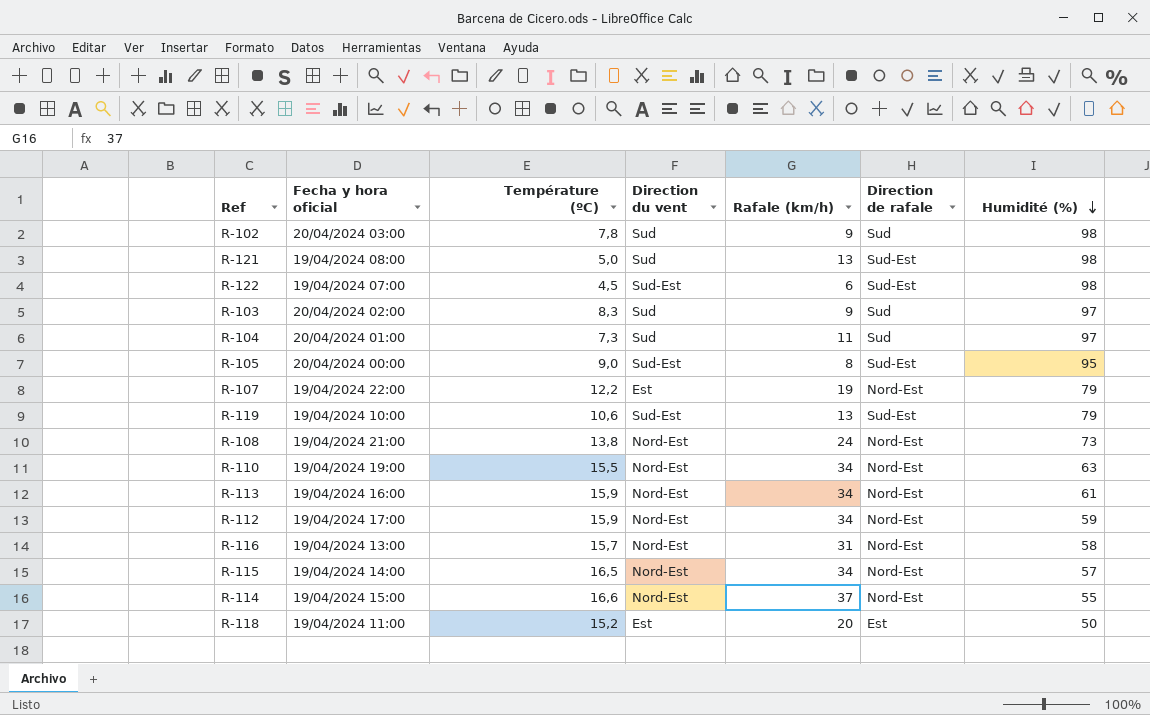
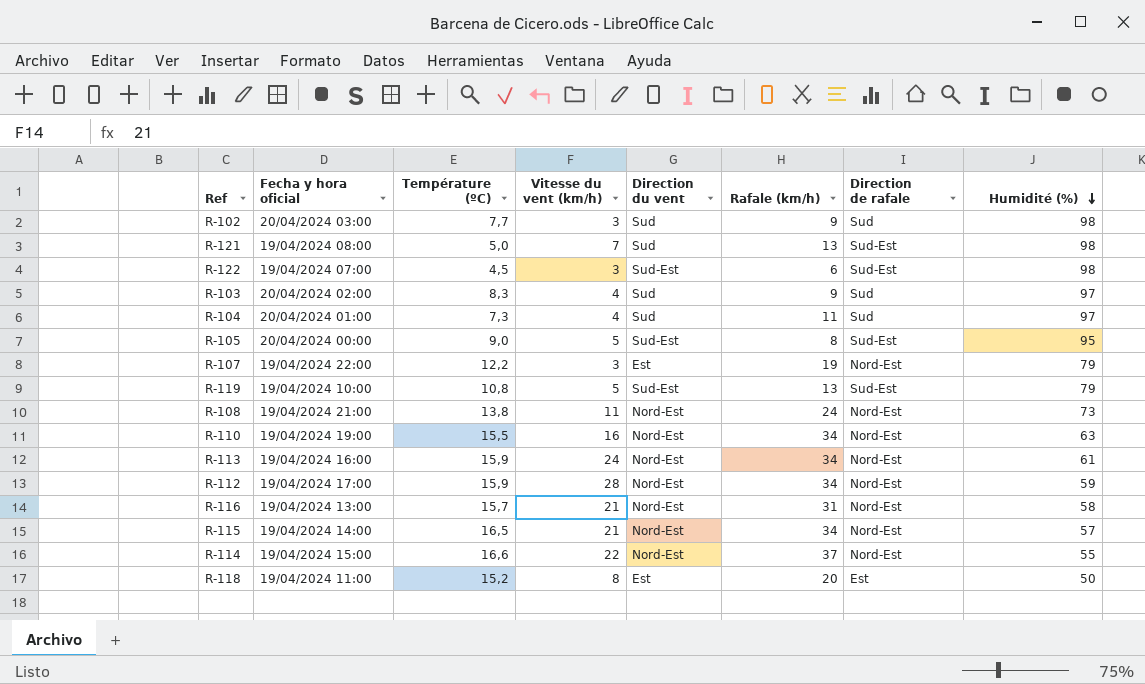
column Vitesse du vent (km/h) | position: none -> 4
R-102 | Température (ºC): 7,8 -> 7,7
R-119 | Température (ºC): 10,6 -> 10,8

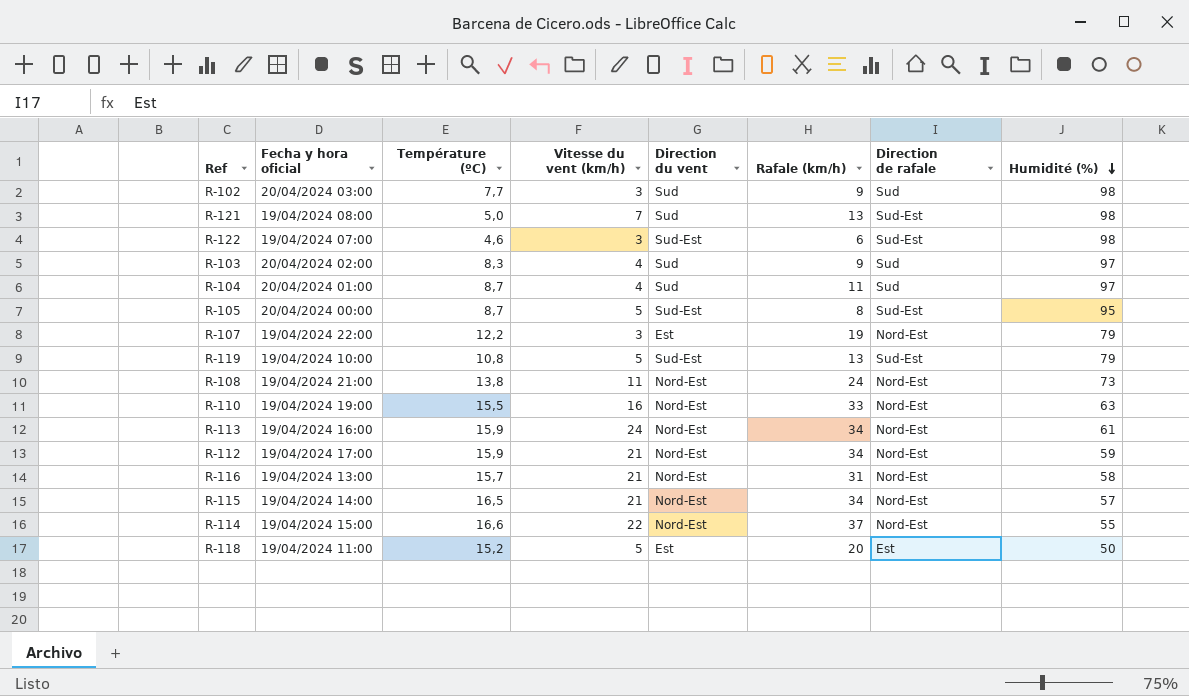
R-122 | Température (ºC): 4,5 -> 4,6
R-104 | Température (ºC): 7,3 -> 8,7
R-105 | Température (ºC): 9,0 -> 8,7
R-110 | Rafale (km/h): 34 -> 33
R-112 | Vitesse du vent (km/h): 28 -> 21
R-118 | Vitesse du vent (km/h): 8 -> 5

